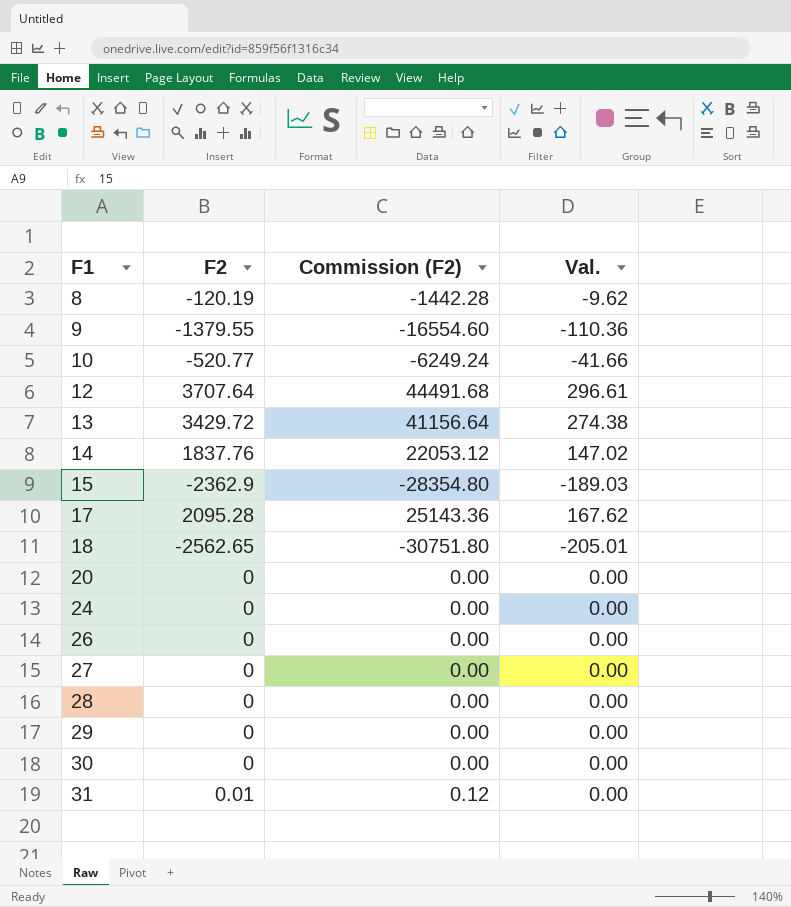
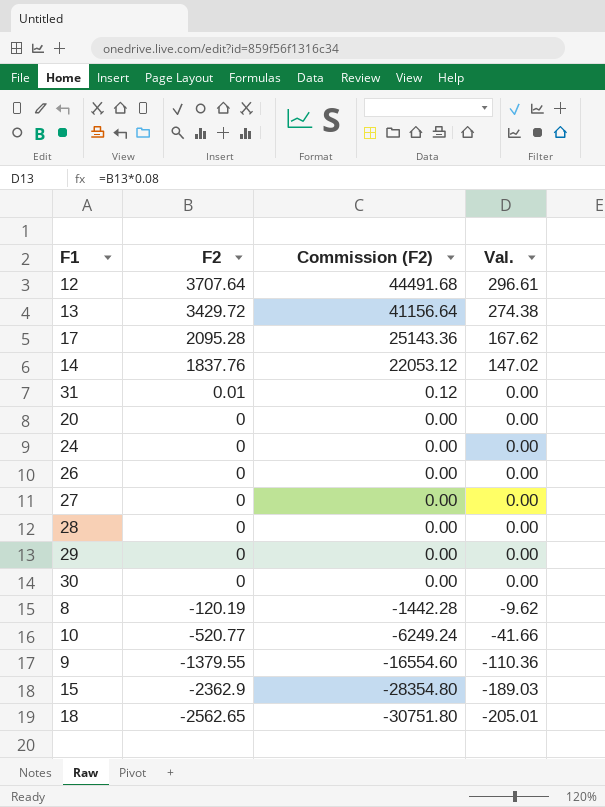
row order: F1 ascending -> F2 descending

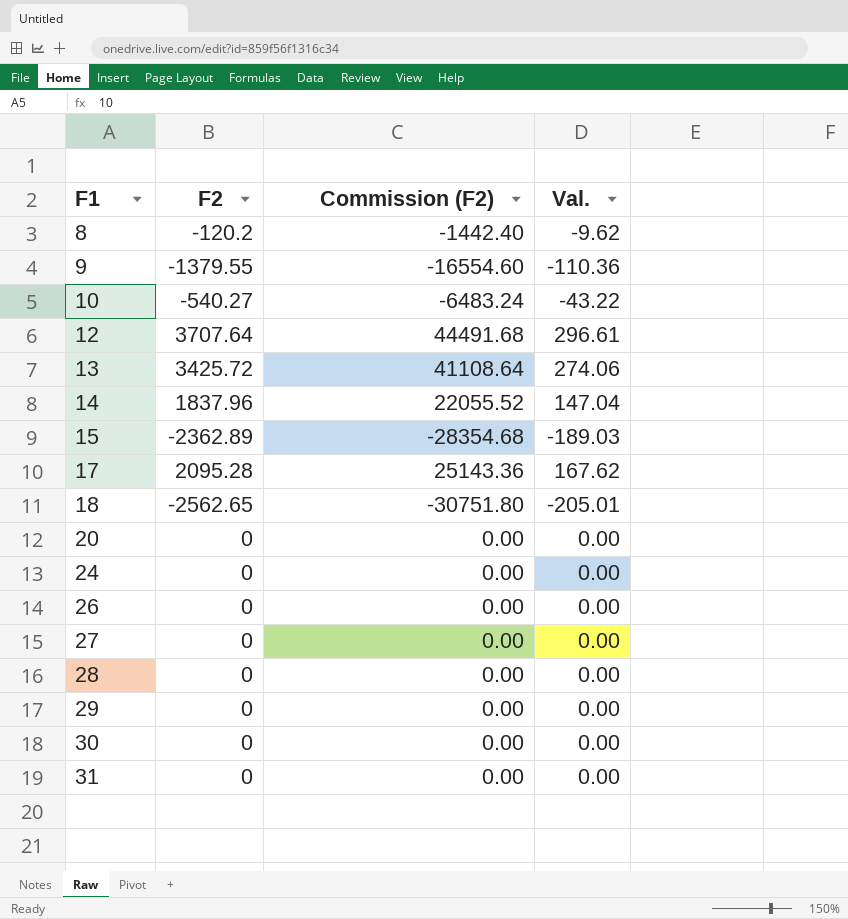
row order: F2 descending -> F1 ascending
8 | F2: -120.19 -> -120.2
8 | Commission (F2): -1442.28 -> -1442.40
10 | F2: -520.77 -> -540.27
10 | Commission (F2): -6249.24 -> -6483.24
10 | Val.: -41.66 -> -43.22
13 | F2: 3429.72 -> 3425.72
13 | Commission (F2): 41156.64 -> 41108.64
13 | Val.: 274.38 -> 274.06
14 | F2: 1837.76 -> 1837.96
14 | Commission (F2): 22053.12 -> 22055.52
14 | Val.: 147.02 -> 147.04
15 | F2: -2362.9 -> -2362.89
15 | Commission (F2): -28354.80 -> -28354.68
31 | F2: 0.01 -> 0
31 | Commission (F2): 0.12 -> 0.00

